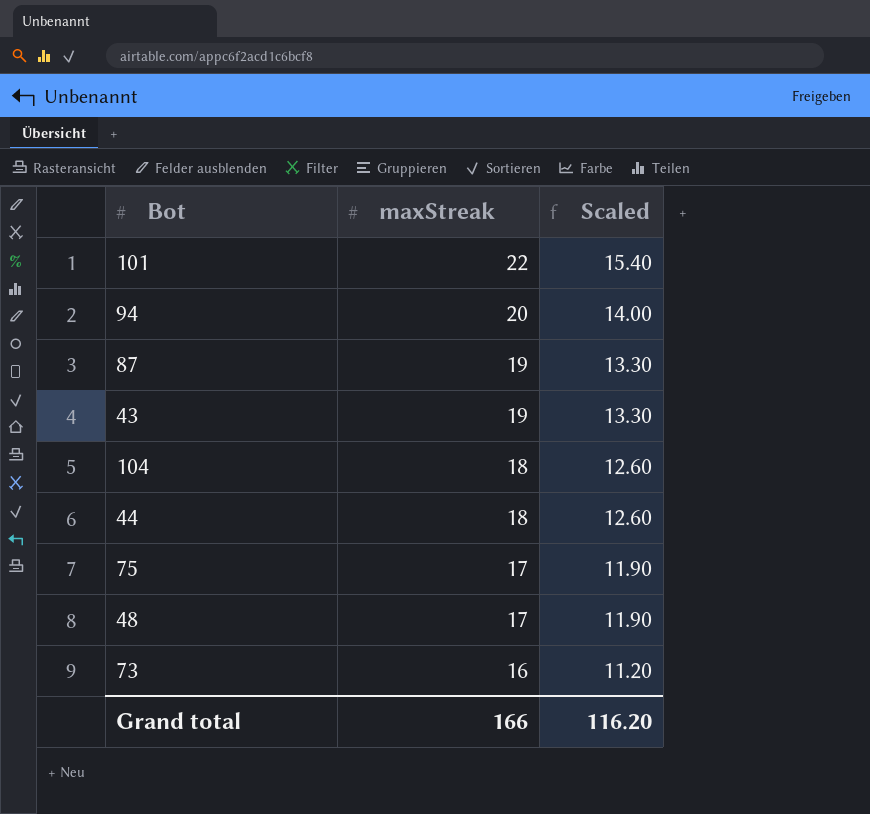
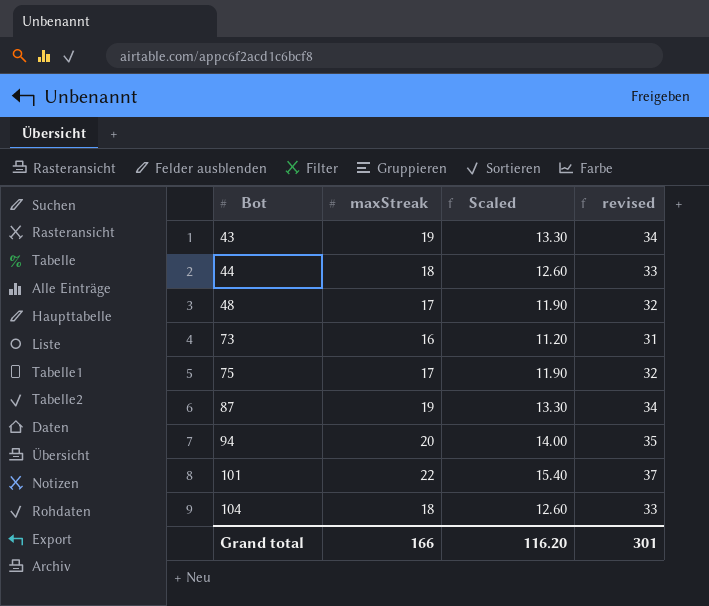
row order: maxStreak descending -> Bot ascending
column revised | formula: none -> [maxStreak] + 15

